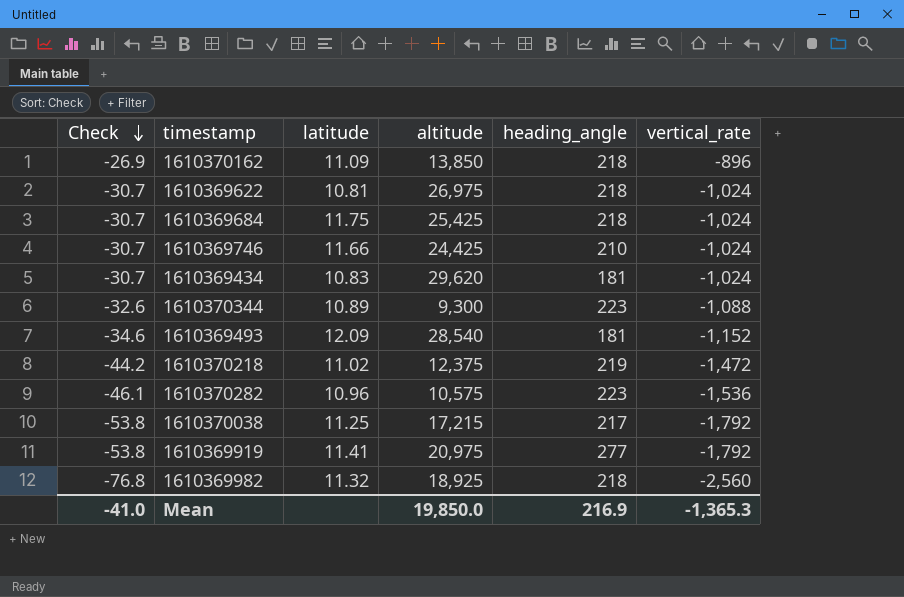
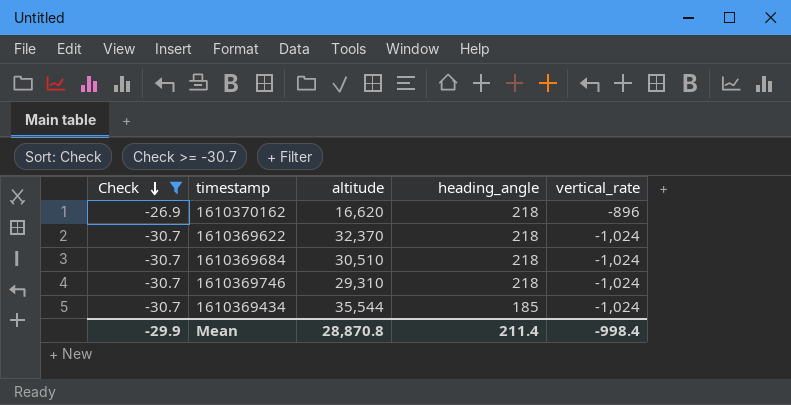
filter: none -> Check >= -30.7
column latitude | position: 3 -> none
1610370162 | altitude: 13,850 -> 16,620
1610369622 | altitude: 26,975 -> 32,370
1610369684 | altitude: 25,425 -> 30,510
1610369746 | altitude: 24,425 -> 29,310
1610369746 | heading_angle: 210 -> 218
1610369434 | altitude: 29,620 -> 35,544
1610369434 | heading_angle: 181 -> 185
Mean | Check: -41.0 -> -29.9
Mean | altitude: 19,850.0 -> 28,870.8
Mean | heading_angle: 216.9 -> 211.4
Mean | vertical_rate: -1,365.3 -> -998.4

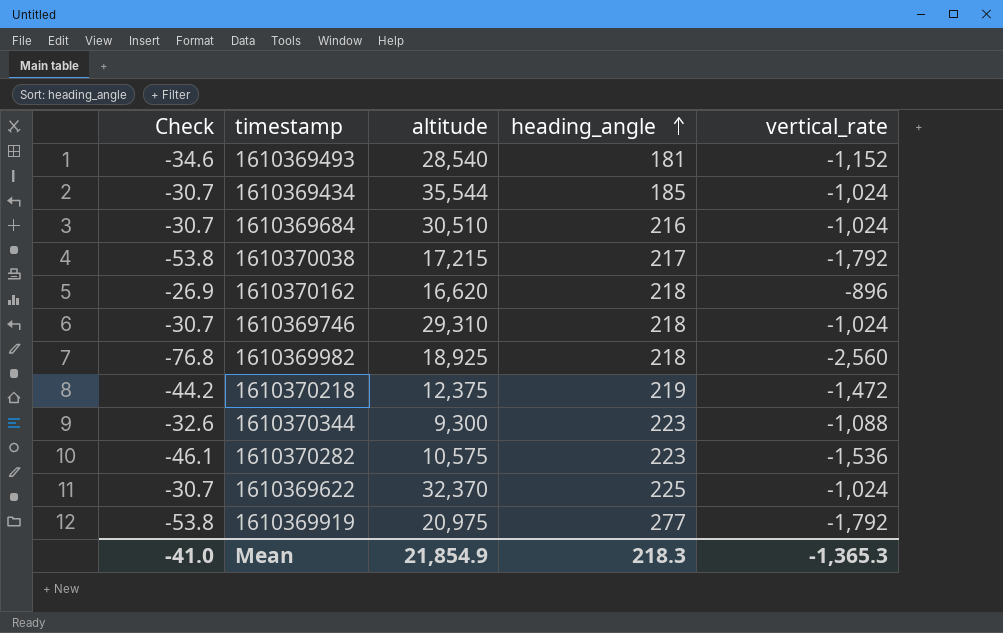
filter: Check >= -30.7 -> none
row order: Check descending -> heading_angle ascending
1610369684 | heading_angle: 218 -> 216
1610369622 | heading_angle: 218 -> 225
Mean | Check: -29.9 -> -41.0
Mean | altitude: 28,870.8 -> 21,854.9
Mean | heading_angle: 211.4 -> 218.3
Mean | vertical_rate: -998.4 -> -1,365.3

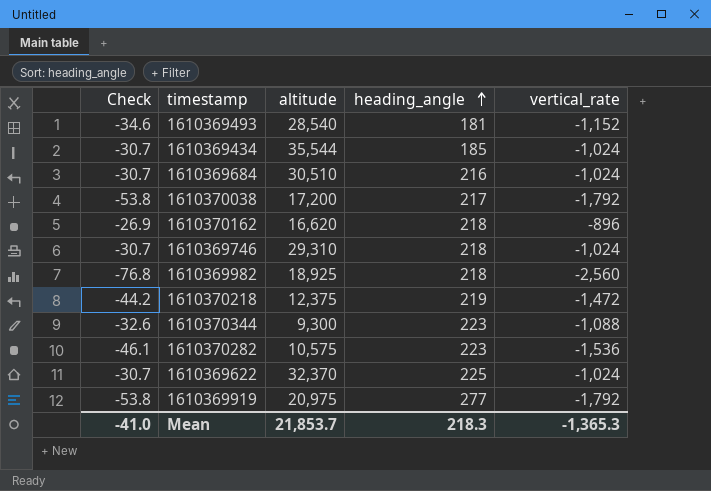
1610370038 | altitude: 17,215 -> 17,200
Mean | altitude: 21,854.9 -> 21,853.7

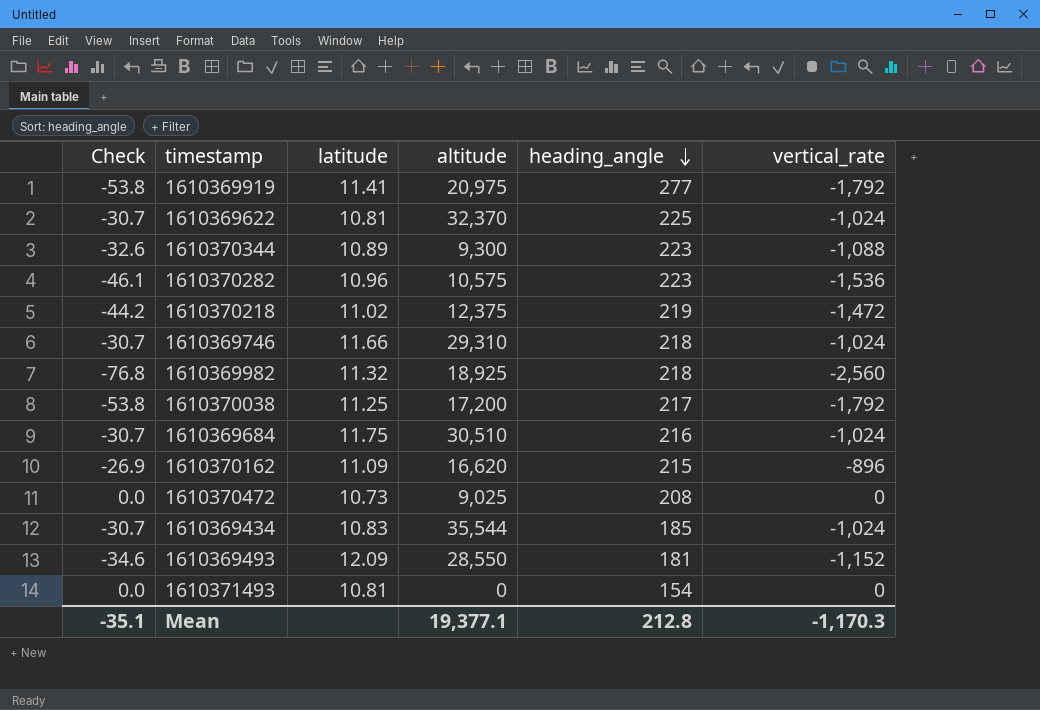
row order: heading_angle ascending -> heading_angle descending
column latitude | position: none -> 3
1610370162 | heading_angle: 218 -> 215
row 1610370472: none -> 0.0 | 10.73 | 9,025 | 208 | 0
1610369493 | altitude: 28,540 -> 28,550
row 1610371493: none -> 0.0 | 10.81 | 0 | 154 | 0
Mean | Check: -41.0 -> -35.1
Mean | altitude: 21,853.7 -> 19,377.1
Mean | heading_angle: 218.3 -> 212.8
Mean | vertical_rate: -1,365.3 -> -1,170.3

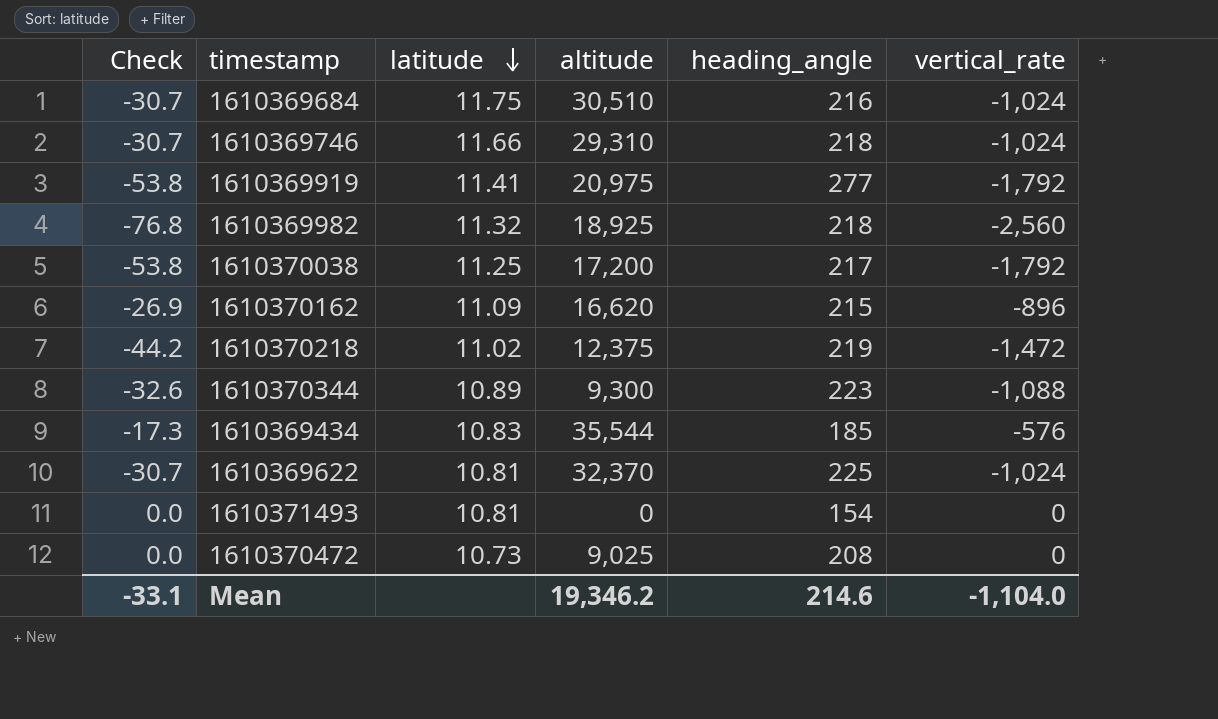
row order: heading_angle descending -> latitude descending
row 1610370282: -46.1 | 10.96 | 10,575 | 223 | -1,536 -> none
row 1610369493: -34.6 | 12.09 | 28,550 | 181 | -1,152 -> none
1610369434 | Check: -30.7 -> -17.3
1610369434 | vertical_rate: -1,024 -> -576
Mean | Check: -35.1 -> -33.1
Mean | altitude: 19,377.1 -> 19,346.2
Mean | heading_angle: 212.8 -> 214.6
Mean | vertical_rate: -1,170.3 -> -1,104.0

